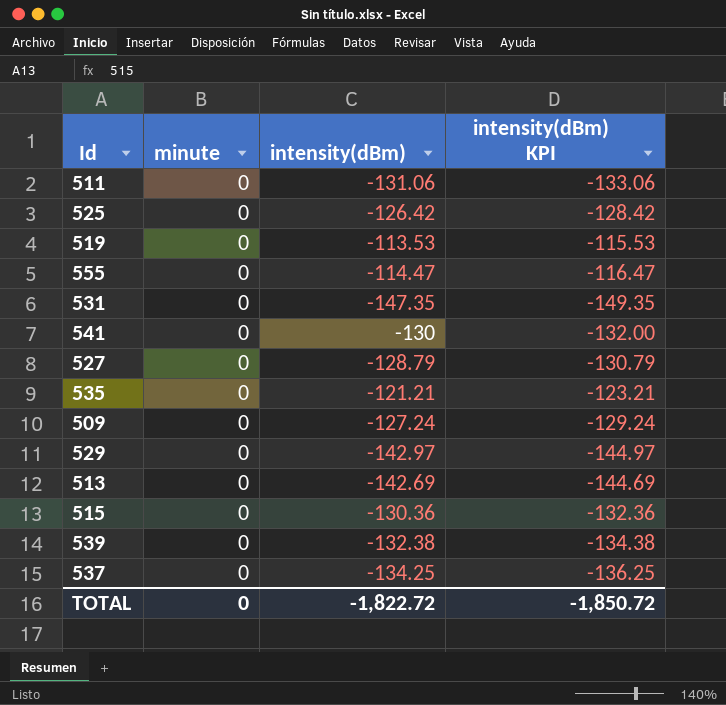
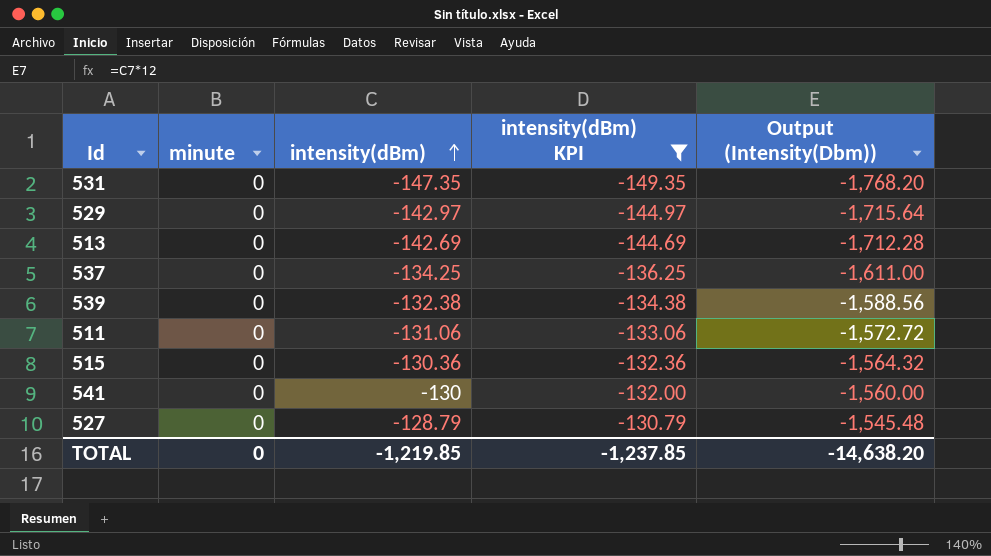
filter: none -> intensity(dBm) KPI <= -130.79
row order: none -> intensity(dBm) ascending
column Output (Intensity(Dbm)) | formula: none -> [intensity(dBm)] * 12
TOTAL | intensity(dBm): -1,822.72 -> -1,219.85
TOTAL | intensity(dBm) KPI: -1,850.72 -> -1,237.85

